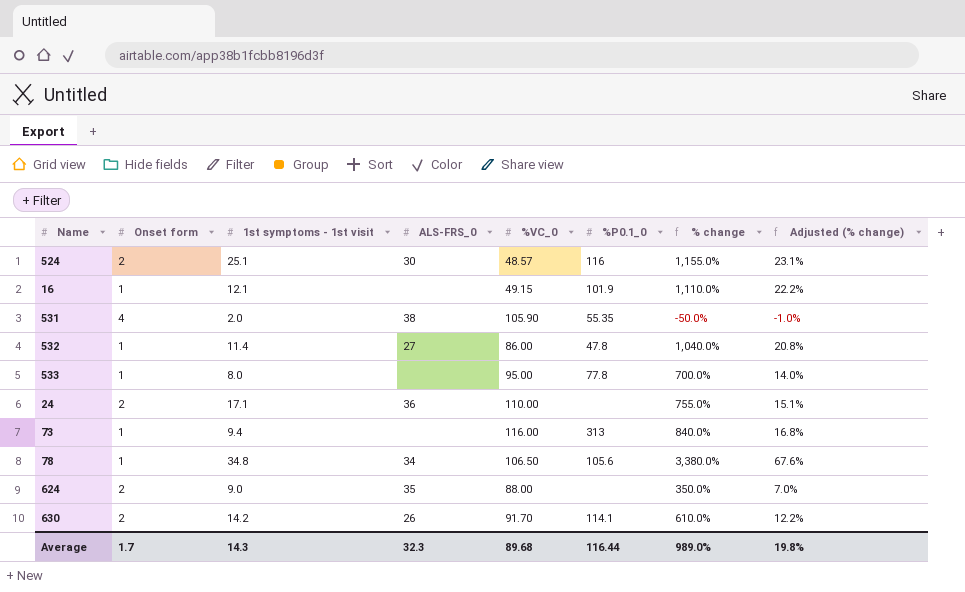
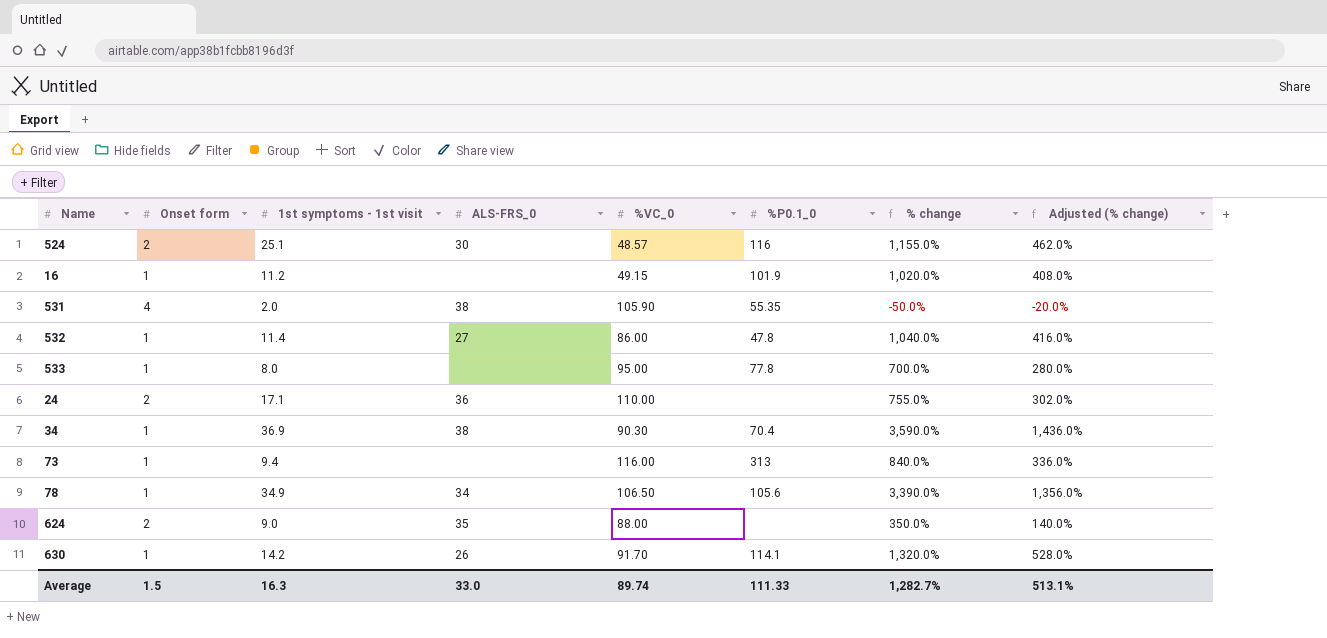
column Adjusted (% change) | formula: [% change] * 0.02 -> [% change] * 0.4
16 | 1st symptoms - 1st visit: 12.1 -> 11.2
16 | % change: 1,110.0% -> 1,020.0%
row 34: none -> 1 | 36.9 | 38 | 90.30 | 70.4 | 3,590.0% | 1,436.0%
78 | 1st symptoms - 1st visit: 34.8 -> 34.9
78 | % change: 3,380.0% -> 3,390.0%
630 | Onset form: 2 -> 1
630 | % change: 610.0% -> 1,320.0%
Average | Onset form: 1.7 -> 1.5
Average | 1st symptoms - 1st visit: 14.3 -> 16.3
Average | ALS-FRS_0: 32.3 -> 33.0
Average | %VC_0: 89.68 -> 89.74
Average | %P0.1_0: 116.44 -> 111.33
Average | % change: 989.0% -> 1,282.7%
Average | Adjusted (% change): 19.8% -> 513.1%

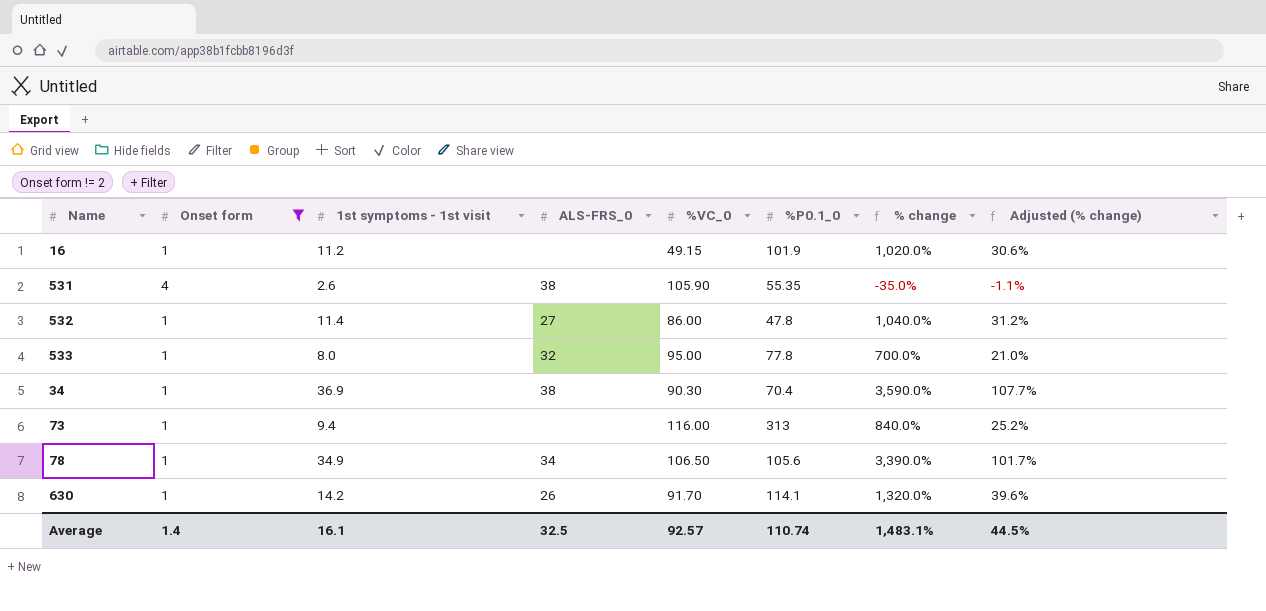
filter: none -> Onset form != 2
column Adjusted (% change) | formula: [% change] * 0.4 -> [% change] * 0.03
531 | 1st symptoms - 1st visit: 2.0 -> 2.6
531 | % change: -50.0% -> -35.0%
533 | ALS-FRS_0: none -> 32
Average | Onset form: 1.5 -> 1.4
Average | 1st symptoms - 1st visit: 16.3 -> 16.1
Average | ALS-FRS_0: 33.0 -> 32.5
Average | %VC_0: 89.74 -> 92.57
Average | %P0.1_0: 111.33 -> 110.74
Average | % change: 1,282.7% -> 1,483.1%
Average | Adjusted (% change): 513.1% -> 44.5%

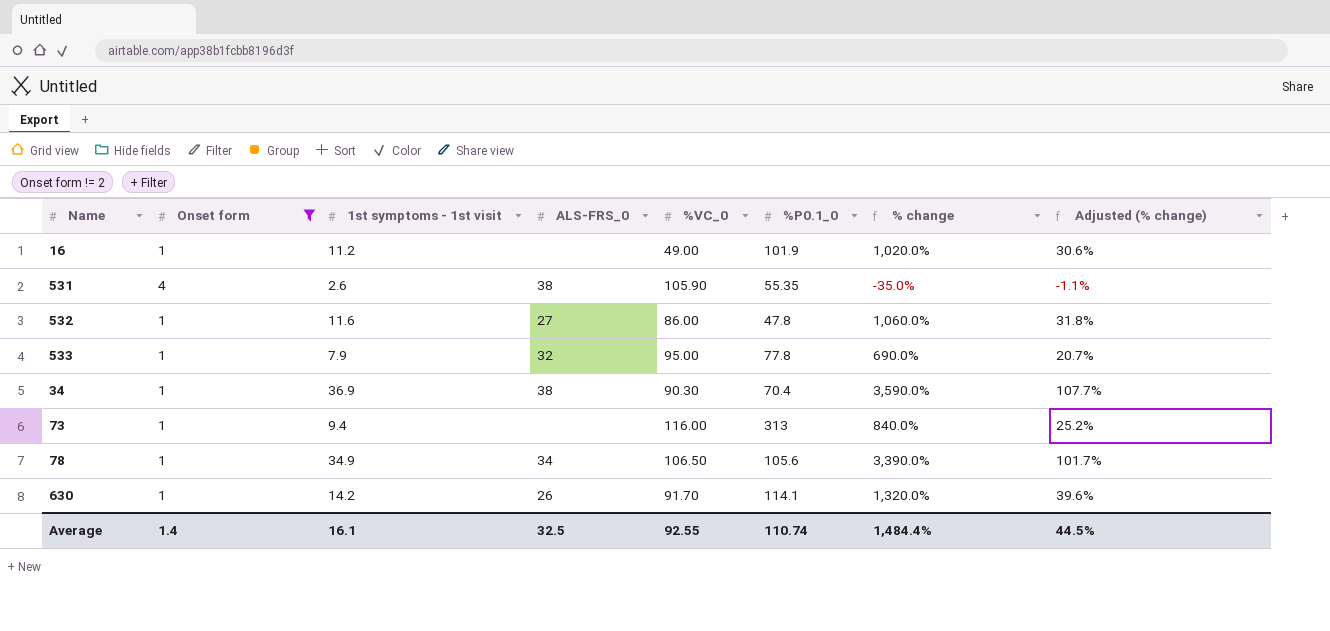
16 | %VC_0: 49.15 -> 49.00
532 | 1st symptoms - 1st visit: 11.4 -> 11.6
532 | % change: 1,040.0% -> 1,060.0%
532 | Adjusted (% change): 31.2% -> 31.8%
533 | 1st symptoms - 1st visit: 8.0 -> 7.9
533 | % change: 700.0% -> 690.0%
533 | Adjusted (% change): 21.0% -> 20.7%
Average | %VC_0: 92.57 -> 92.55
Average | % change: 1,483.1% -> 1,484.4%

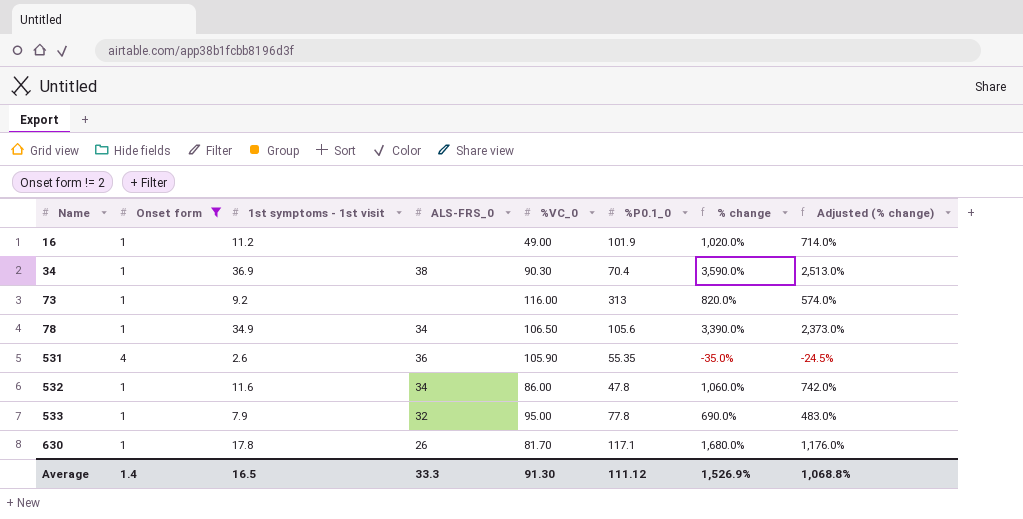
row order: none -> Name ascending
column Adjusted (% change) | formula: [% change] * 0.03 -> [% change] * 0.7
73 | 1st symptoms - 1st visit: 9.4 -> 9.2
73 | % change: 840.0% -> 820.0%
531 | ALS-FRS_0: 38 -> 36
532 | ALS-FRS_0: 27 -> 34
630 | 1st symptoms - 1st visit: 14.2 -> 17.8
630 | %VC_0: 91.70 -> 81.70
630 | %P0.1_0: 114.1 -> 117.1
630 | % change: 1,320.0% -> 1,680.0%
Average | 1st symptoms - 1st visit: 16.1 -> 16.5
Average | ALS-FRS_0: 32.5 -> 33.3
Average | %VC_0: 92.55 -> 91.30
Average | %P0.1_0: 110.74 -> 111.12
Average | % change: 1,484.4% -> 1,526.9%
Average | Adjusted (% change): 44.5% -> 1,068.8%

